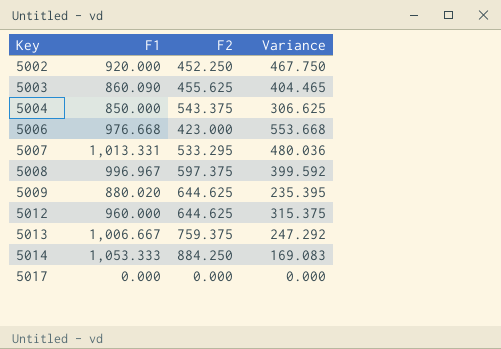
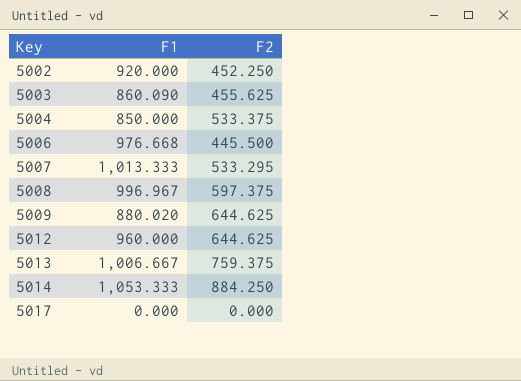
column Variance | formula: [F1] - [F2] -> none
5004 | F2: 543.375 -> 533.375
5006 | F2: 423.000 -> 445.500
5007 | F1: 1,013.331 -> 1,013.333

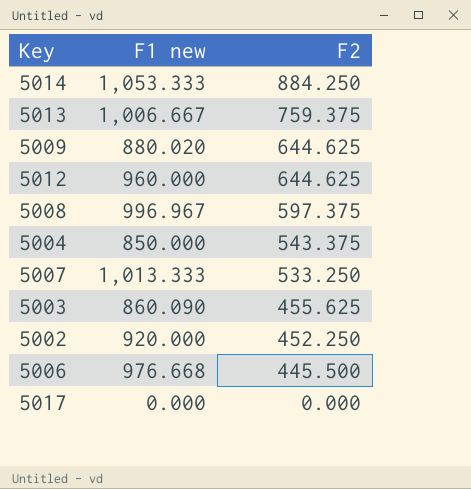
row order: Key ascending -> F2 descending
column name: F1 -> F1 new
5004 | F2: 533.375 -> 543.375
5007 | F2: 533.295 -> 533.250

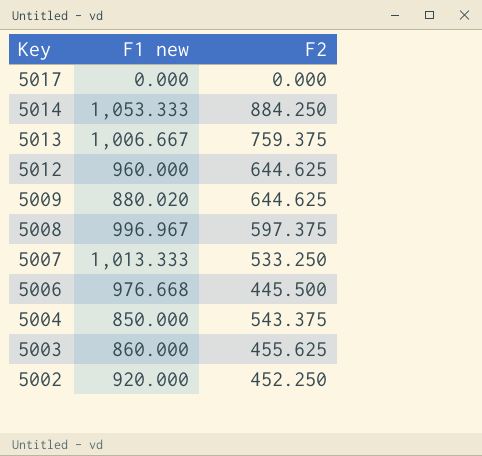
row order: F2 descending -> Key descending
5003 | F1 new: 860.090 -> 860.000

